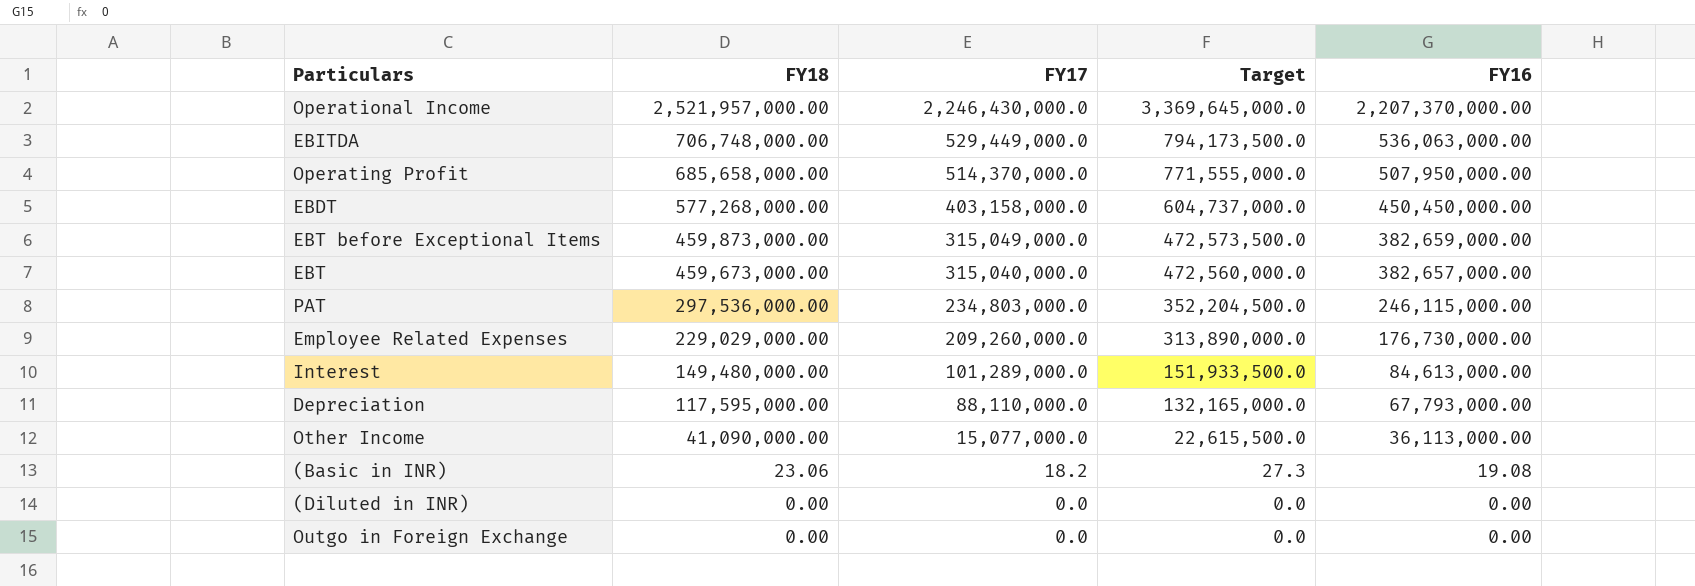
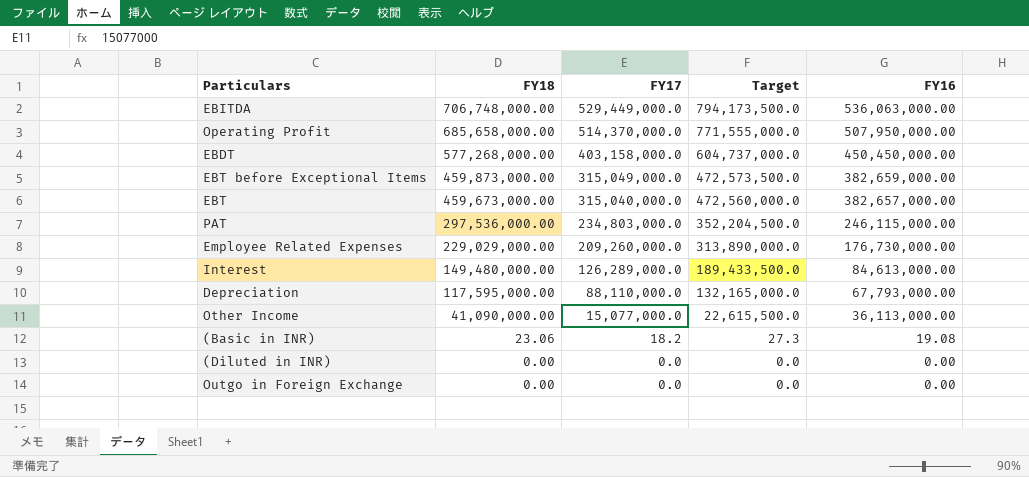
row Operational Income: 2,521,957,000.00 | 2,246,430,000.0 | 3,369,645,000.0 | 2,207,370,000.00 -> none
Interest | FY17: 101,289,000.0 -> 126,289,000.0
Interest | Target: 151,933,500.0 -> 189,433,500.0

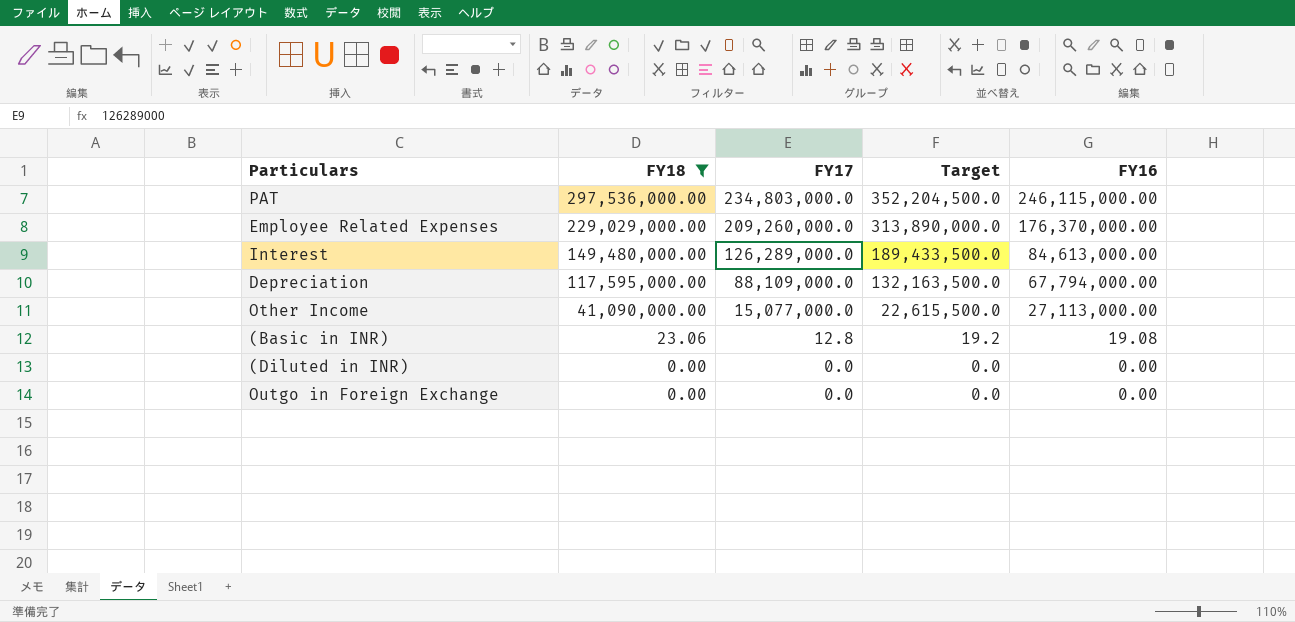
filter: none -> FY18 <= 297,536,000.00
Employee Related Expenses | FY16: 176,730,000.00 -> 176,370,000.00
Depreciation | FY17: 88,110,000.0 -> 88,109,000.0
Depreciation | Target: 132,165,000.0 -> 132,163,500.0
Depreciation | FY16: 67,793,000.00 -> 67,794,000.00
Other Income | FY16: 36,113,000.00 -> 27,113,000.00
(Basic in INR) | FY17: 18.2 -> 12.8
(Basic in INR) | Target: 27.3 -> 19.2

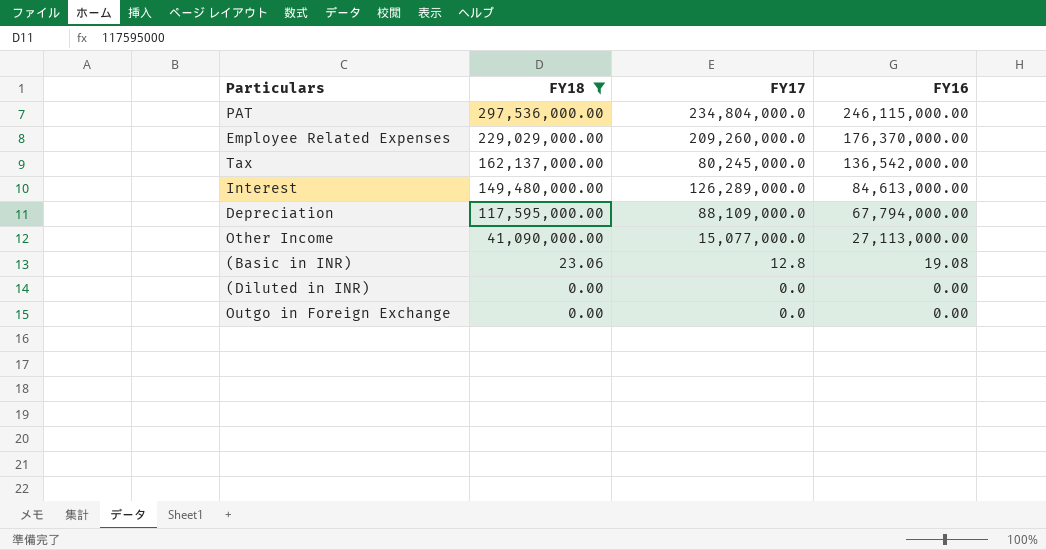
column Target | formula: [FY17] * 1.5 -> none
PAT | FY17: 234,803,000.0 -> 234,804,000.0
row Tax: none -> 162,137,000.00 | 80,245,000.0 | 136,542,000.00

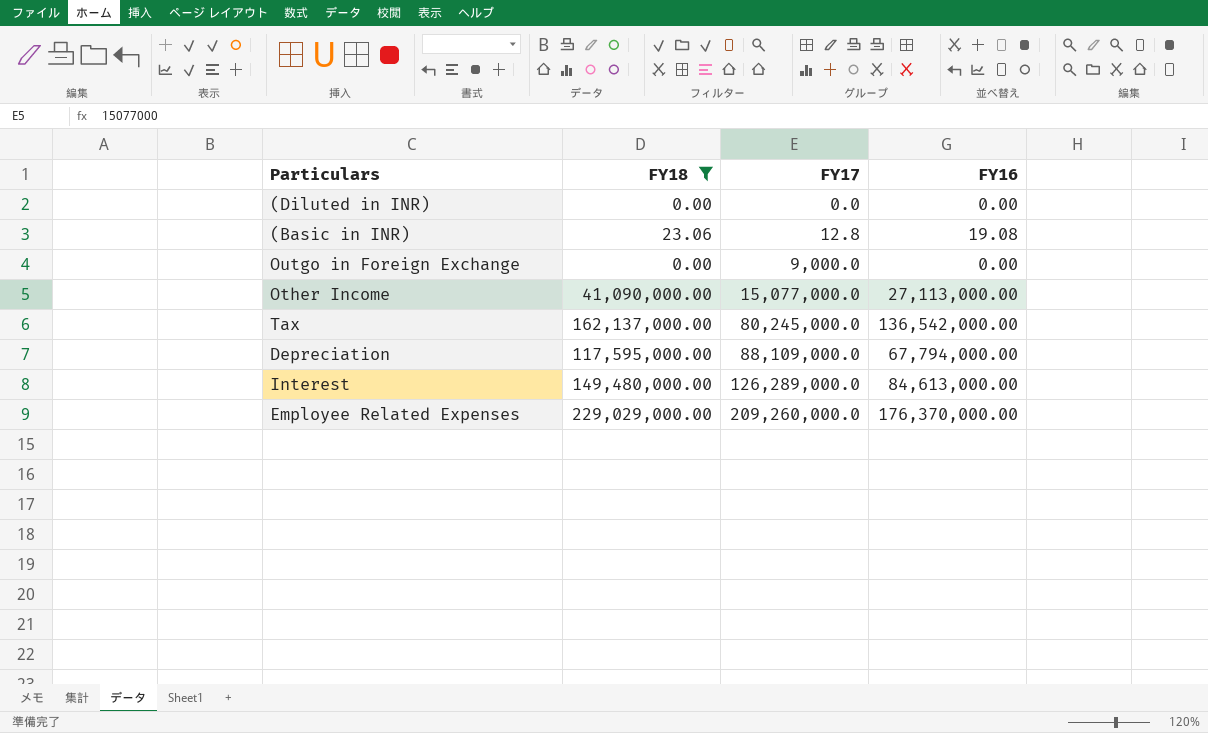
row order: FY18 descending -> FY17 ascending
row PAT: 297,536,000.00 | 234,804,000.0 | 246,115,000.00 -> none
Outgo in Foreign Exchange | FY17: 0.0 -> 9,000.0

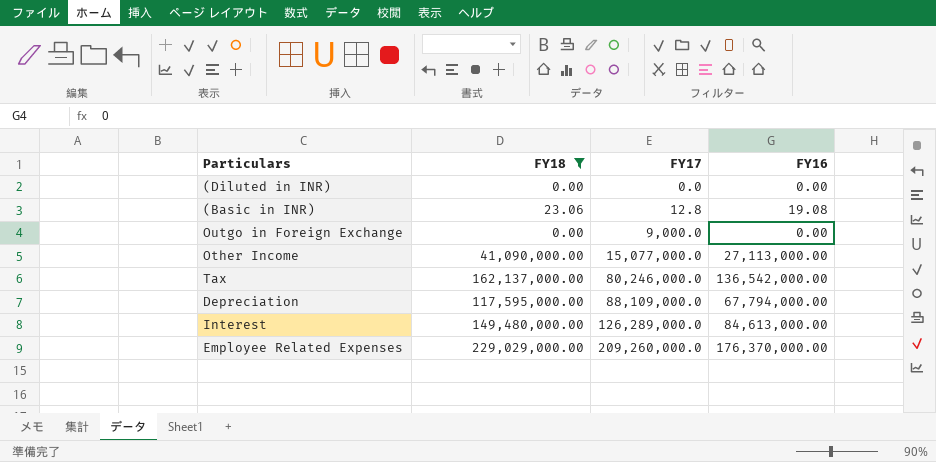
Tax | FY17: 80,245,000.0 -> 80,246,000.0

